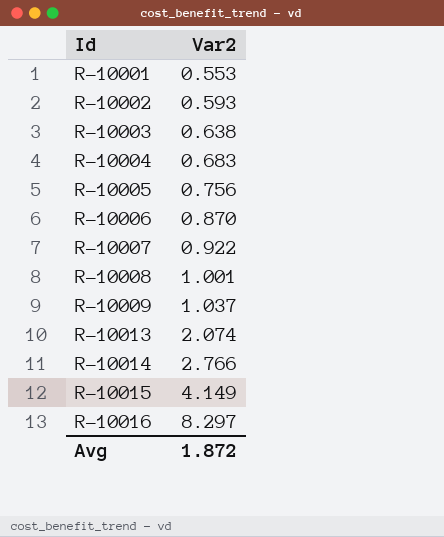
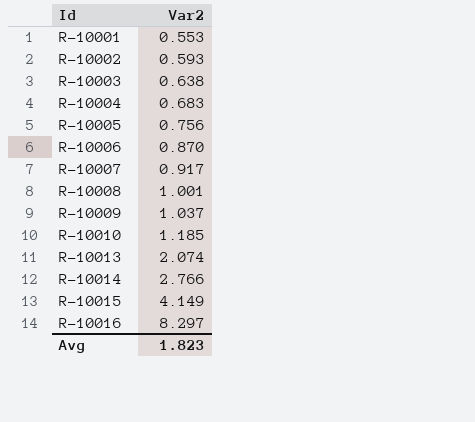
R-10007 | Var2: 0.922 -> 0.917
row R-10010: none -> 1.185
Avg | Var2: 1.872 -> 1.823

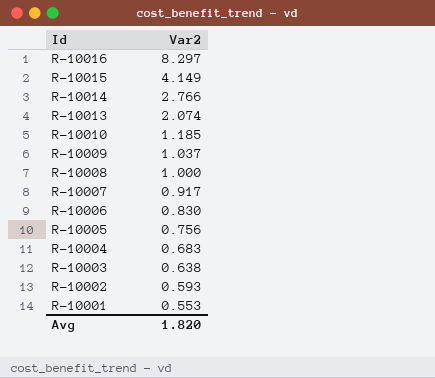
row order: Id ascending -> Id descending
R-10008 | Var2: 1.001 -> 1.000
R-10006 | Var2: 0.870 -> 0.830
Avg | Var2: 1.823 -> 1.820

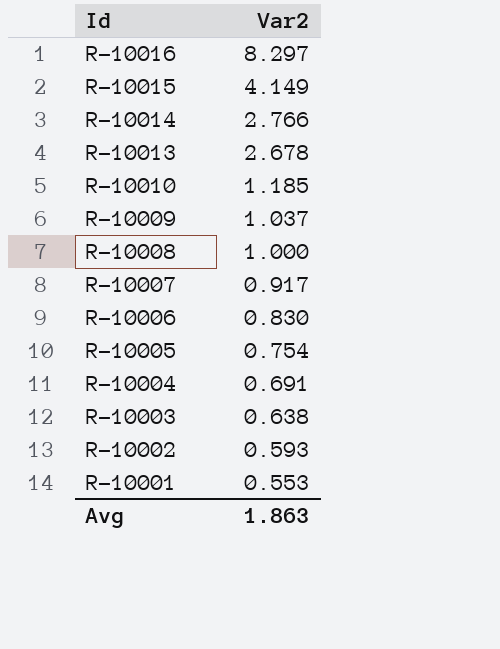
R-10013 | Var2: 2.074 -> 2.678
R-10005 | Var2: 0.756 -> 0.754
R-10004 | Var2: 0.683 -> 0.691
Avg | Var2: 1.820 -> 1.863

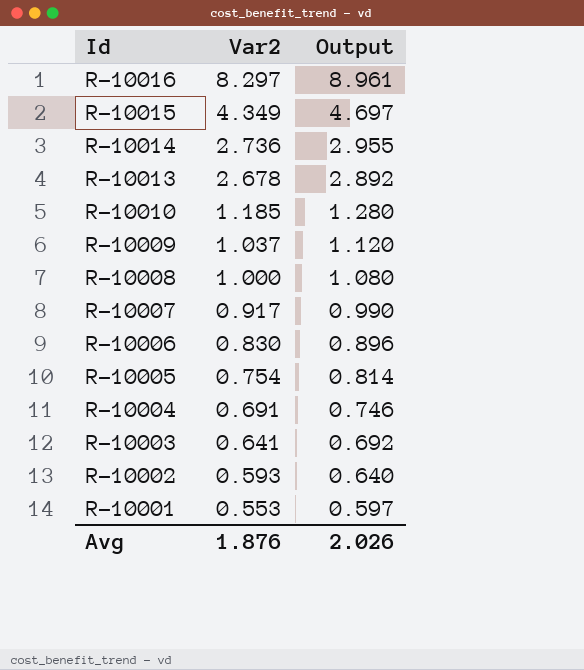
column Output | formula: none -> [Var2] * 1.08
R-10015 | Var2: 4.149 -> 4.349
R-10014 | Var2: 2.766 -> 2.736
R-10003 | Var2: 0.638 -> 0.641
Avg | Var2: 1.863 -> 1.876

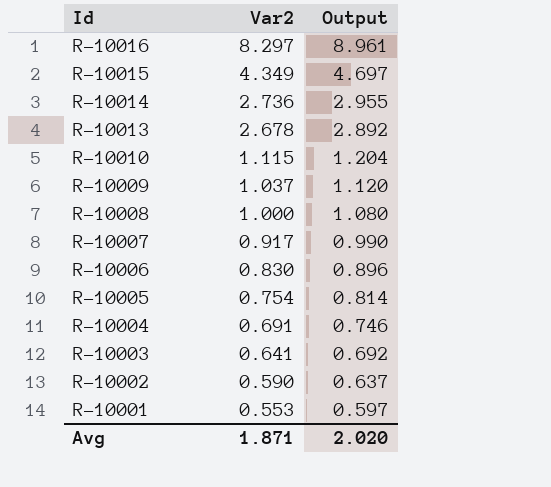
R-10010 | Var2: 1.185 -> 1.115
R-10010 | Output: 1.280 -> 1.204
R-10002 | Var2: 0.593 -> 0.590
R-10002 | Output: 0.640 -> 0.637
Avg | Var2: 1.876 -> 1.871
Avg | Output: 2.026 -> 2.020

